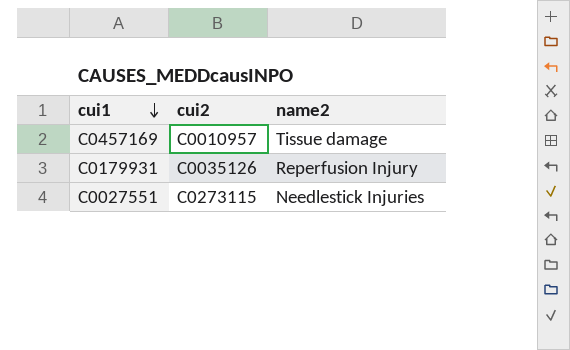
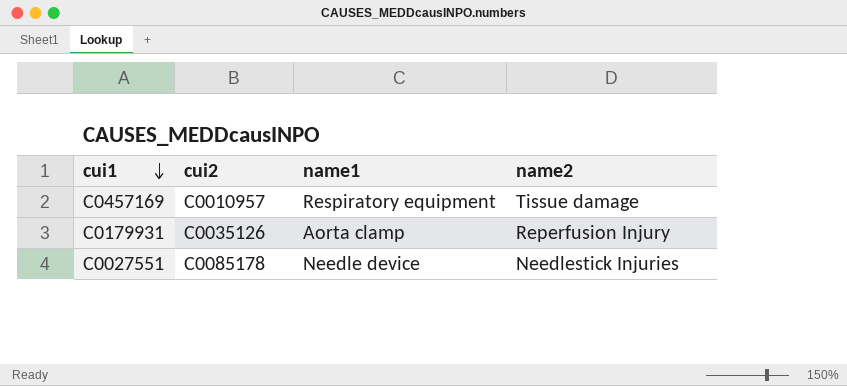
column name1 | position: none -> 3
C0027551 | cui2: C0273115 -> C0085178

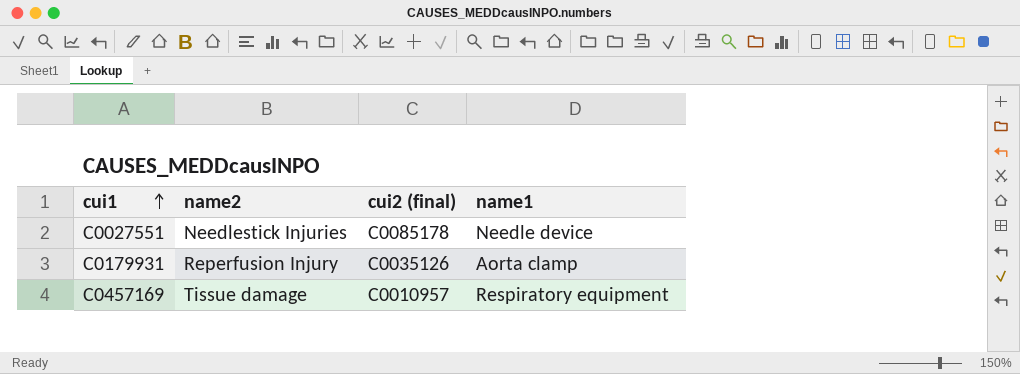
row order: cui1 descending -> cui1 ascending
column name2 | position: 4 -> 2
column name: cui2 -> cui2 (final)

